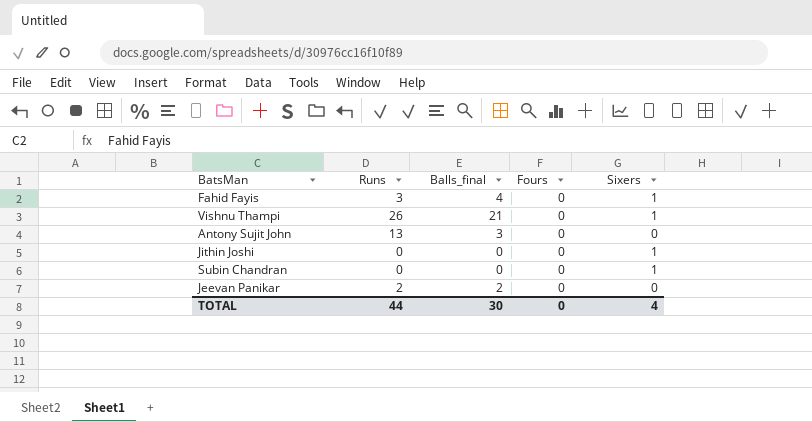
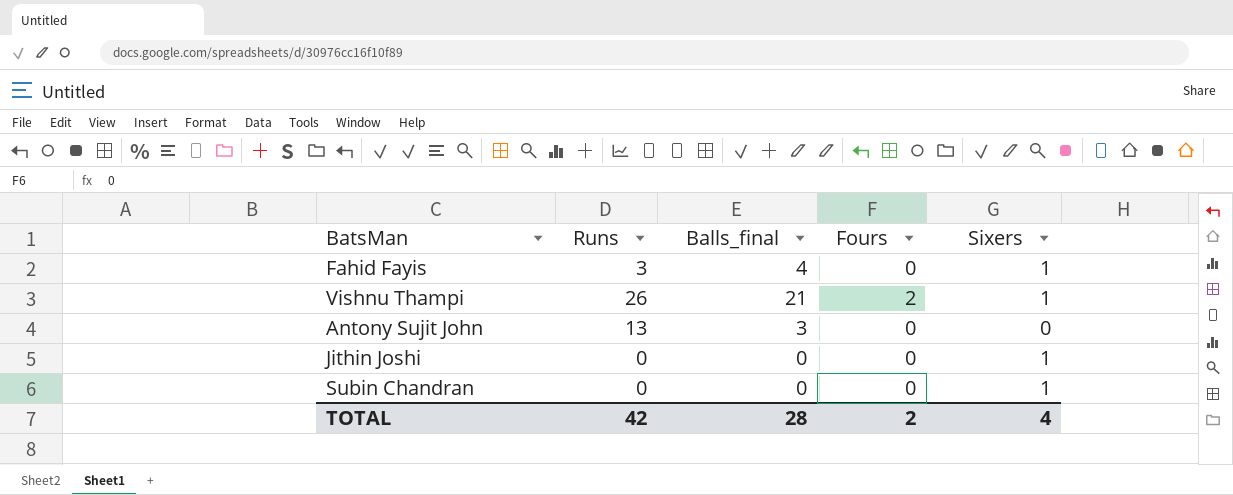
row Jeevan Panikar: 2 | 2 | 0 | 0 -> none
Vishnu Thampi | Fours: 0 -> 2
TOTAL | Runs: 44 -> 42
TOTAL | Balls_final: 30 -> 28
TOTAL | Fours: 0 -> 2

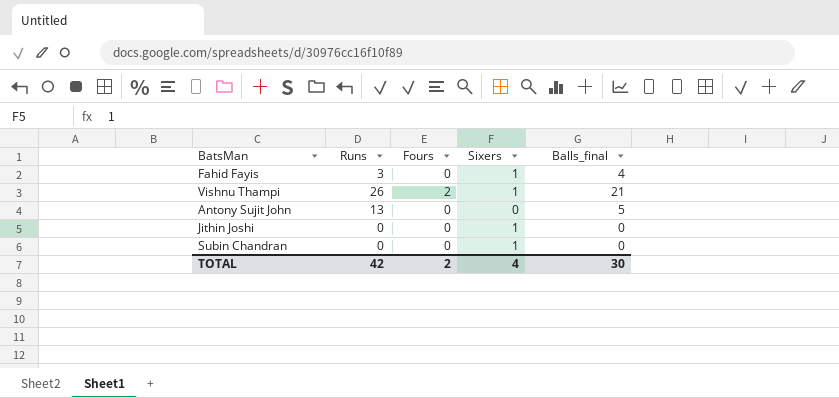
column Balls_final | position: 3 -> 5
Antony Sujit John | Balls_final: 3 -> 5
TOTAL | Balls_final: 28 -> 30

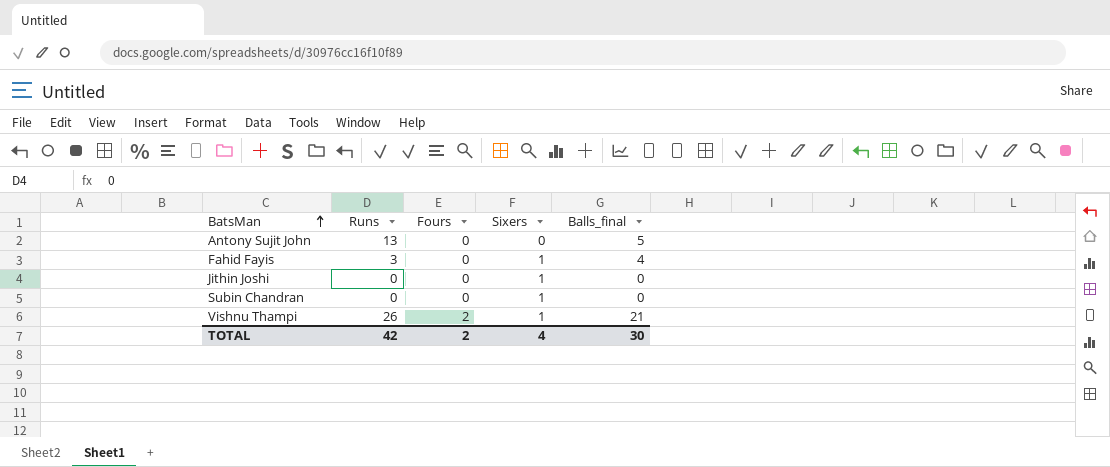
row order: none -> BatsMan ascending

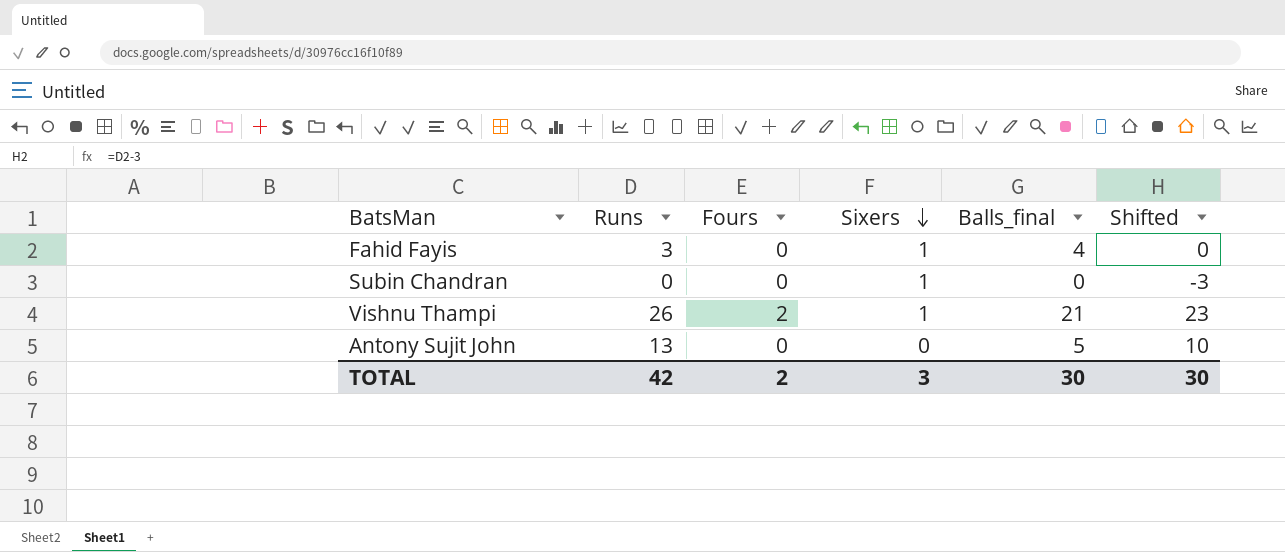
row order: BatsMan ascending -> Sixers descending
column Shifted | formula: none -> [Runs] - 3
row Jithin Joshi: 0 | 0 | 1 | 0 -> none
TOTAL | Sixers: 4 -> 3

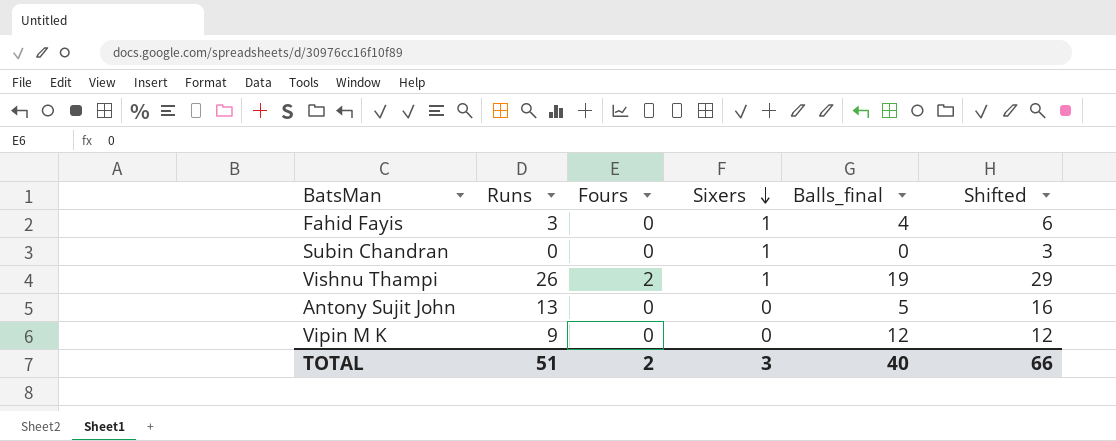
column Shifted | formula: [Runs] - 3 -> [Runs] + 3
Vishnu Thampi | Balls_final: 21 -> 19
row Vipin M K: none -> 9 | 0 | 0 | 12 | 12
TOTAL | Runs: 42 -> 51
TOTAL | Balls_final: 30 -> 40
TOTAL | Shifted: 30 -> 66

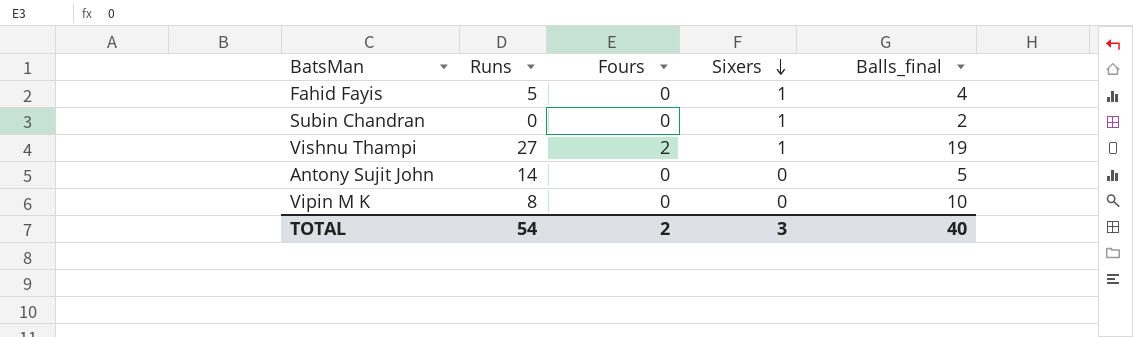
column Shifted | formula: [Runs] + 3 -> none
Fahid Fayis | Runs: 3 -> 5
Subin Chandran | Balls_final: 0 -> 2
Vishnu Thampi | Runs: 26 -> 27
Antony Sujit John | Runs: 13 -> 14
Vipin M K | Runs: 9 -> 8
Vipin M K | Balls_final: 12 -> 10
TOTAL | Runs: 51 -> 54

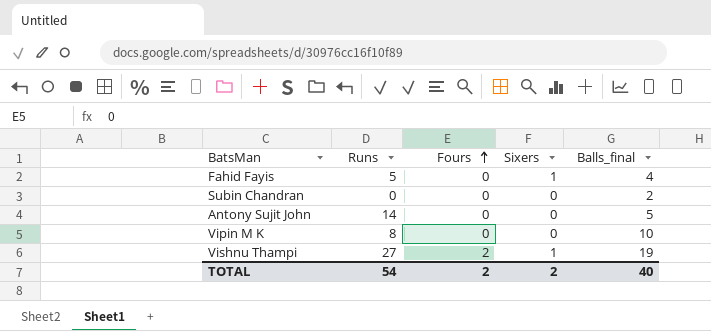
row order: Sixers descending -> Fours ascending
Subin Chandran | Sixers: 1 -> 0
TOTAL | Sixers: 3 -> 2

